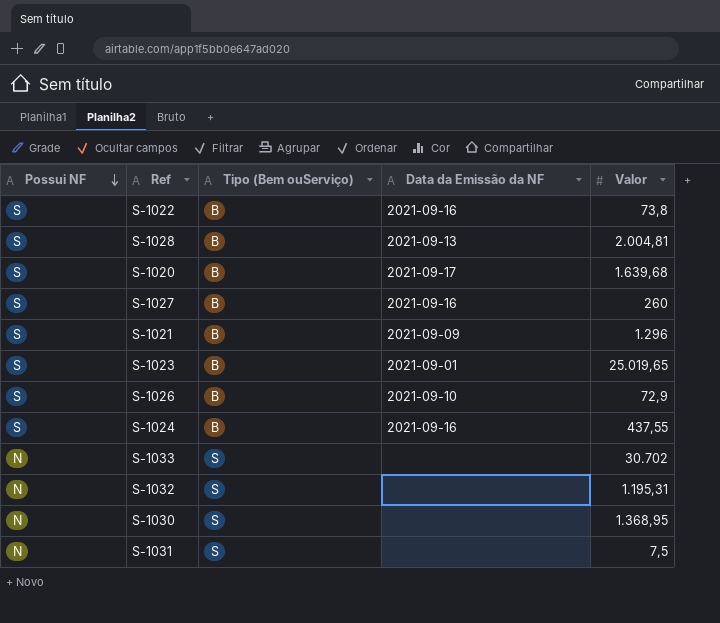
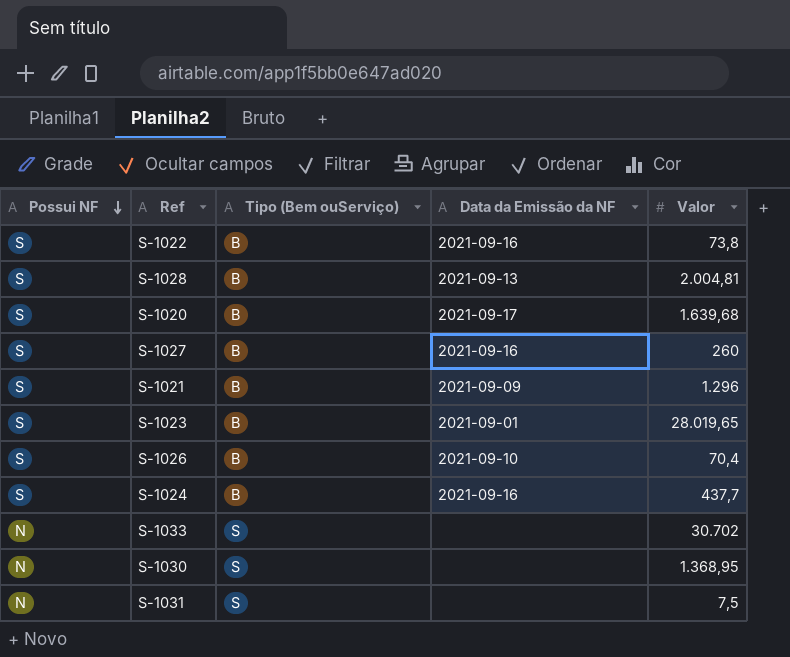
row S-1032: N | S | none | 1.195,31 -> none
S-1023 | Valor: 25.019,65 -> 28.019,65
S-1026 | Valor: 72,9 -> 70,4
S-1024 | Valor: 437,55 -> 437,7

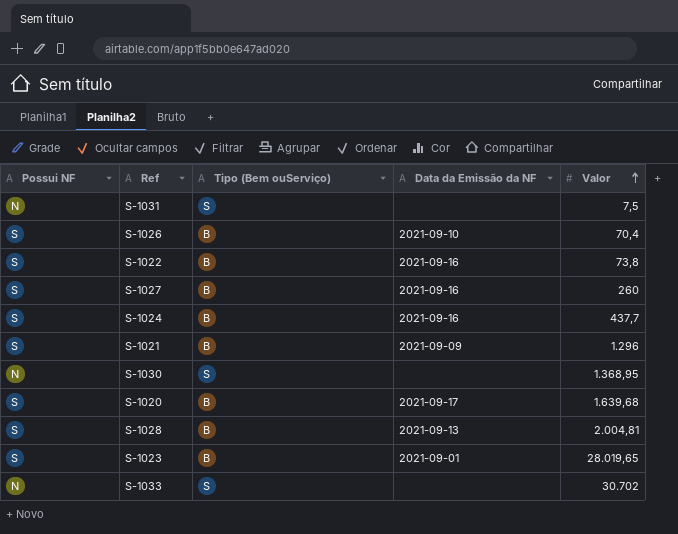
row order: Possui NF descending -> Valor ascending

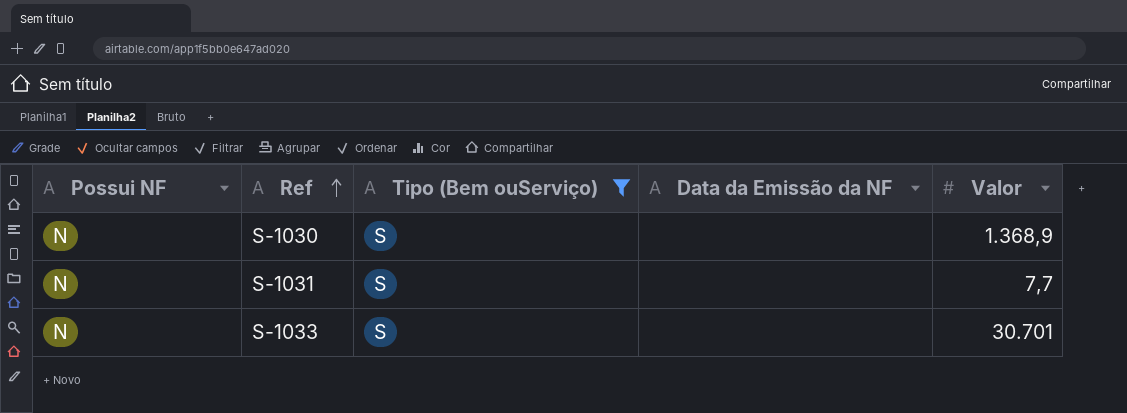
filter: none -> Tipo (Bem ouServiço) = S
row order: Valor ascending -> Ref ascending
S-1030 | Valor: 1.368,95 -> 1.368,9
S-1031 | Valor: 7,5 -> 7,7
S-1033 | Valor: 30.702 -> 30.701

